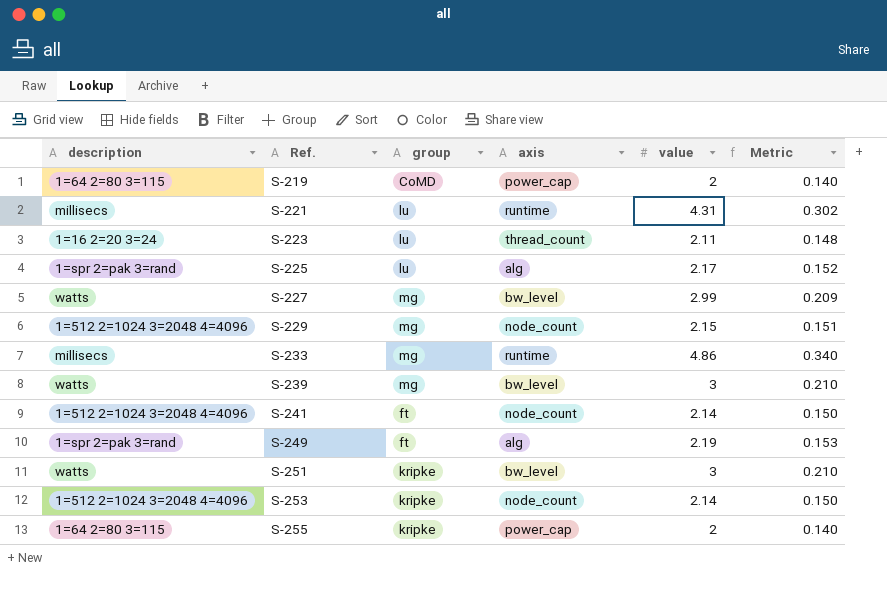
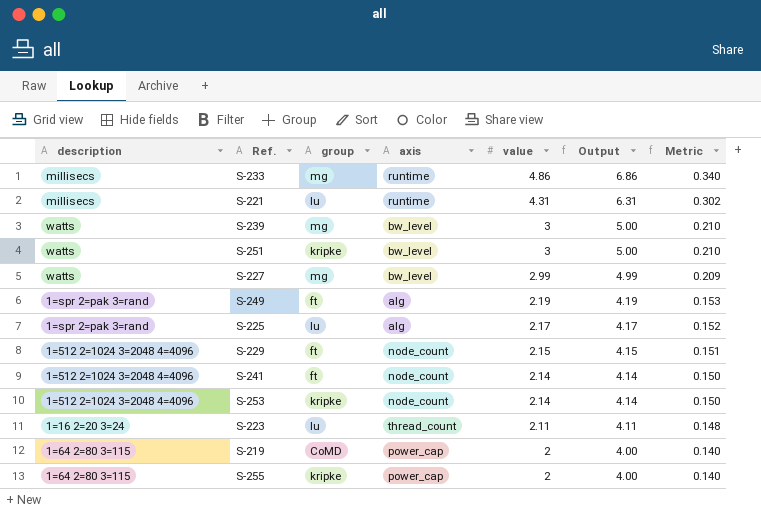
row order: Ref. ascending -> value descending
column Output | formula: none -> [value] + 2
S-229 | group: mg -> ft

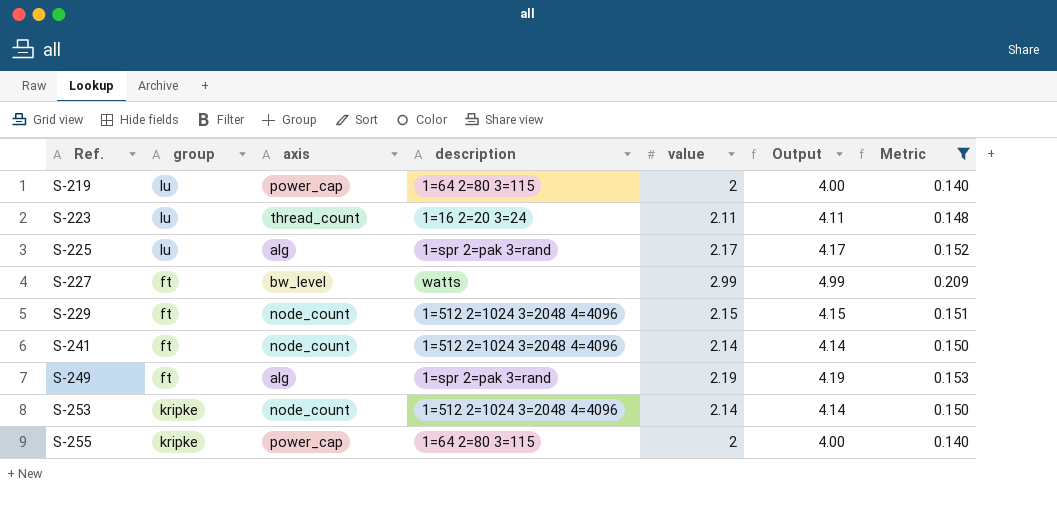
filter: none -> Metric <= 0.209
row order: value descending -> Ref. ascending
column description | position: 1 -> 4
S-219 | group: CoMD -> lu
S-227 | group: mg -> ft

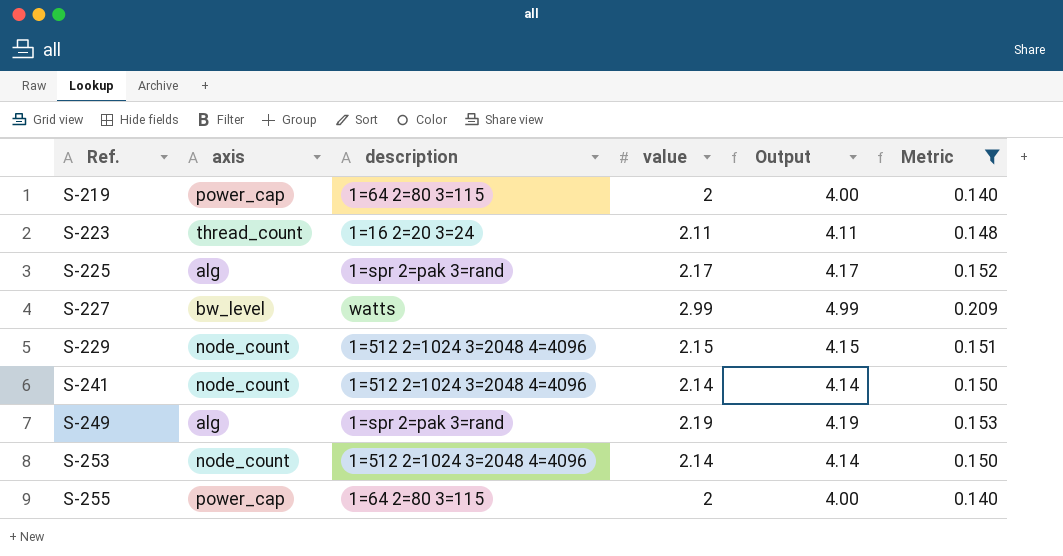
column group | position: 2 -> none

